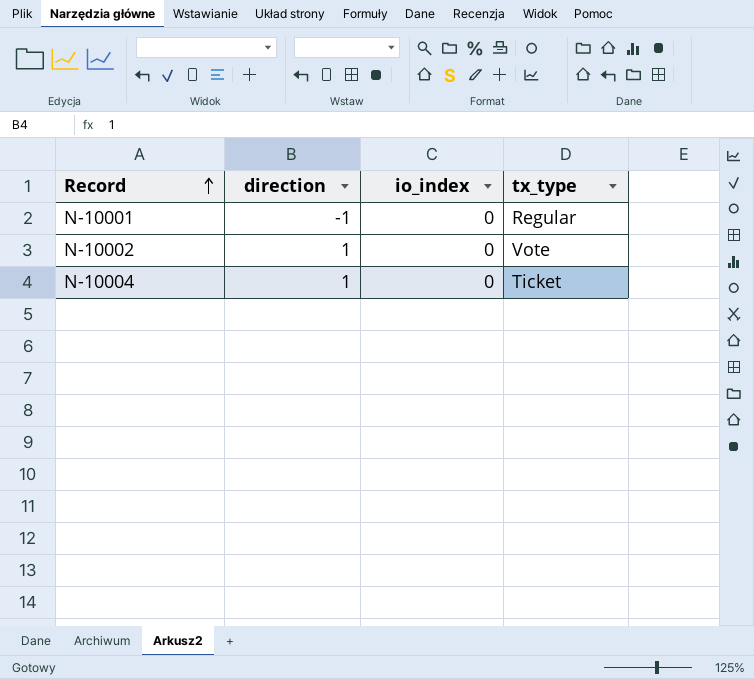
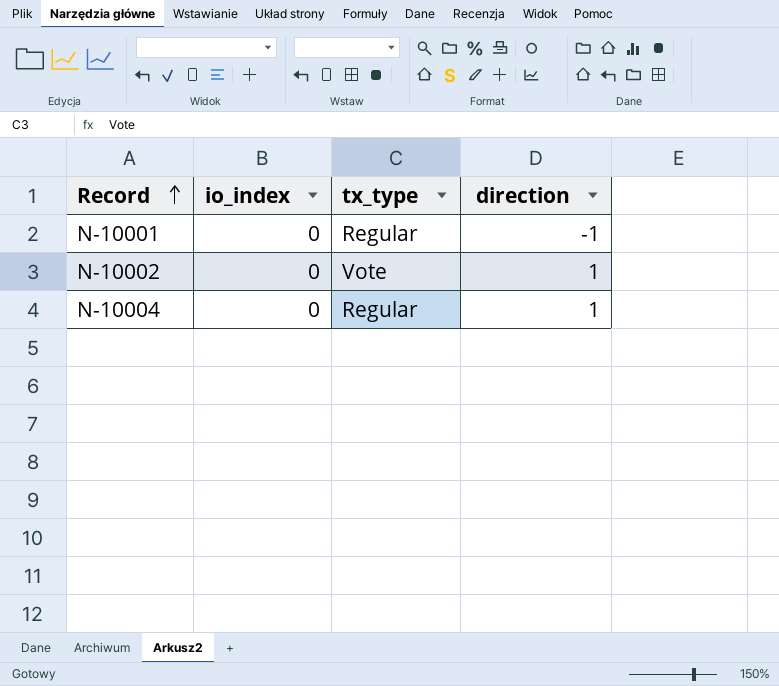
column direction | position: 2 -> 4
N-10004 | tx_type: Ticket -> Regular

